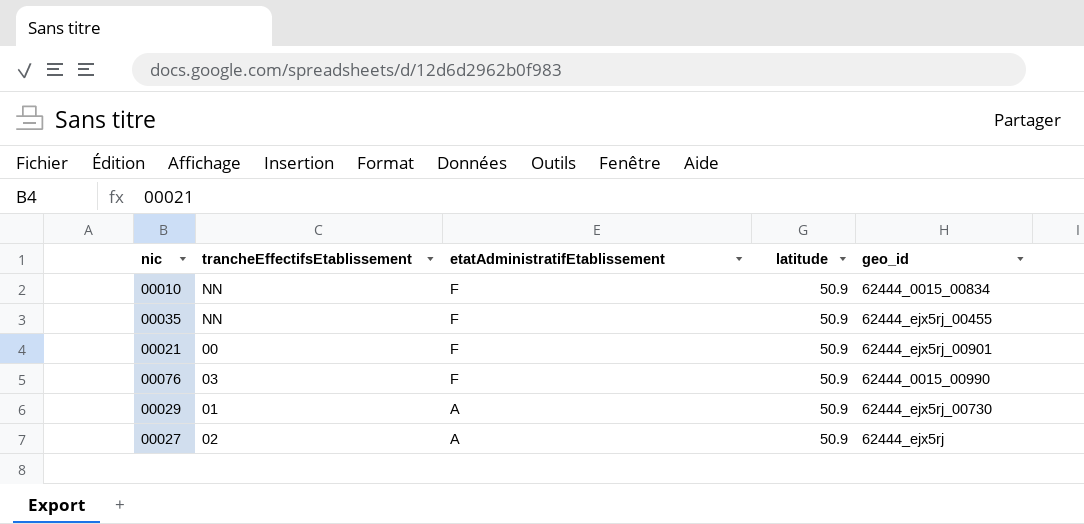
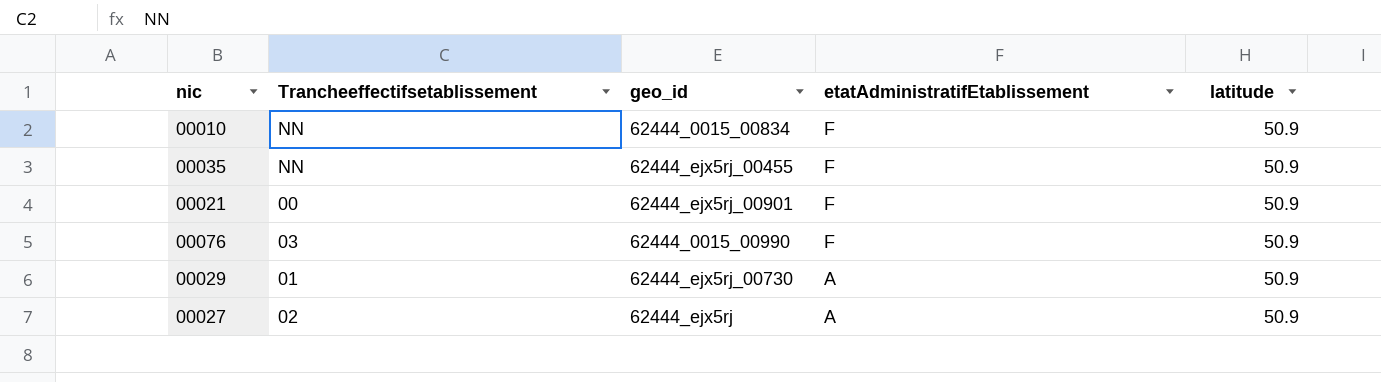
column name: trancheEffectifsEtablissement -> Trancheeffectifsetablissement
column geo_id | position: 5 -> 3

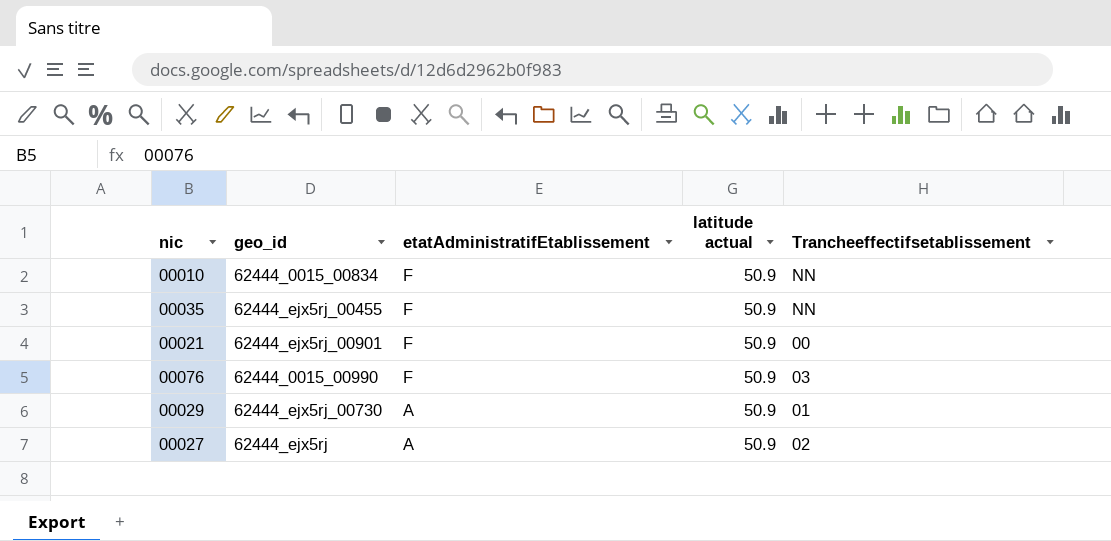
column name: latitude -> latitude actual
column Trancheeffectifsetablissement | position: 2 -> 5

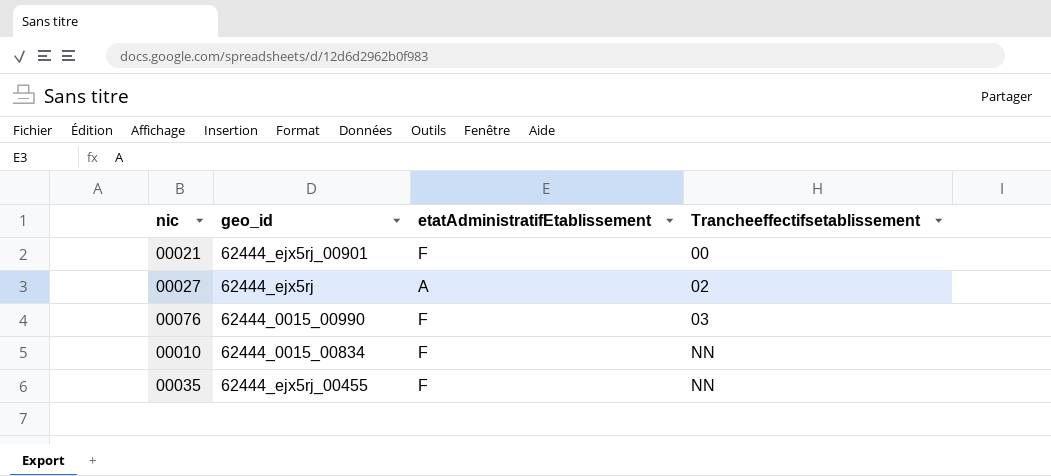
row order: etatAdministratifEtablissement descending -> Trancheeffectifsetablissement ascending
column latitude actual | position: 4 -> none
row 00029: 62444_ejx5rj_00730 | A | 50.9 | 01 -> none

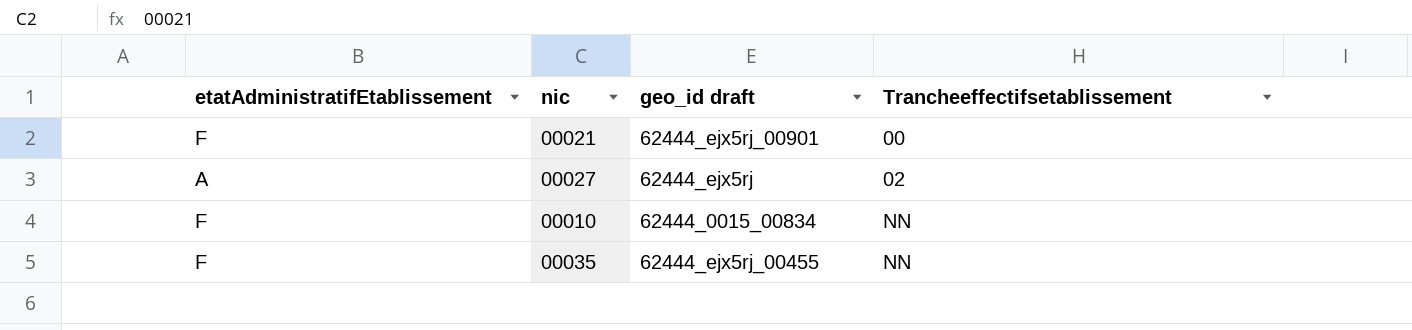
column etatAdministratifEtablissement | position: 3 -> 1
column name: geo_id -> geo_id draft
row 00076: 62444_0015_00990 | F | 03 -> none

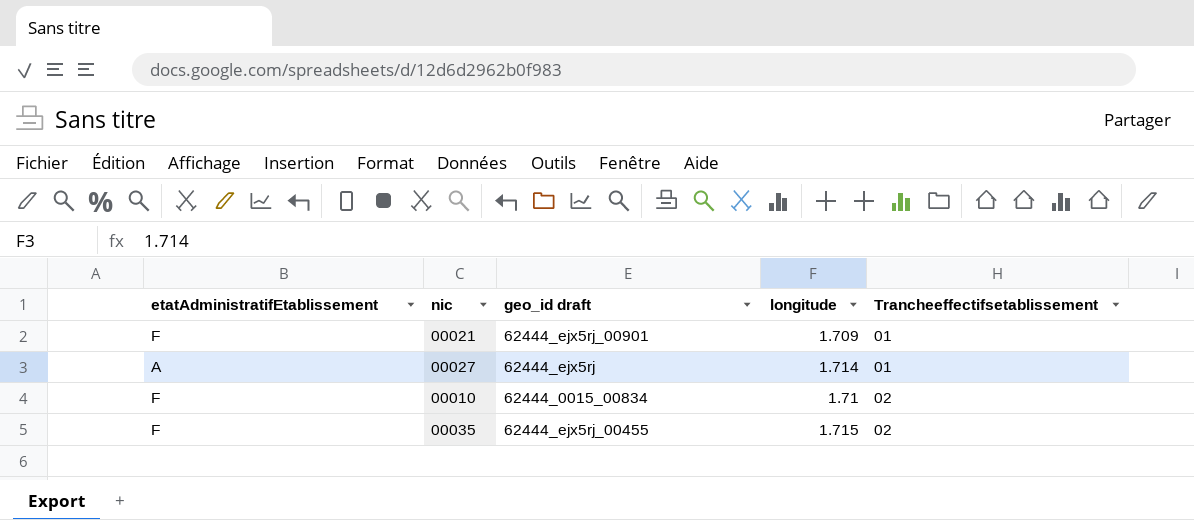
column longitude | position: none -> 4
00021 | Trancheeffectifsetablissement: 00 -> 01
00027 | Trancheeffectifsetablissement: 02 -> 01
00010 | Trancheeffectifsetablissement: NN -> 02
00035 | Trancheeffectifsetablissement: NN -> 02

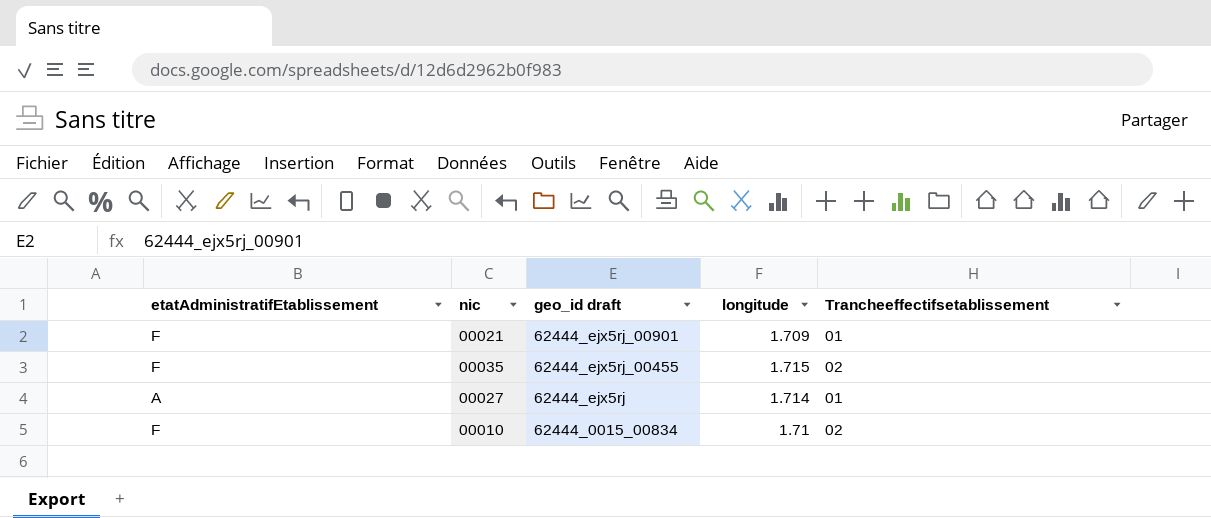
row order: Trancheeffectifsetablissement ascending -> geo_id draft descending

